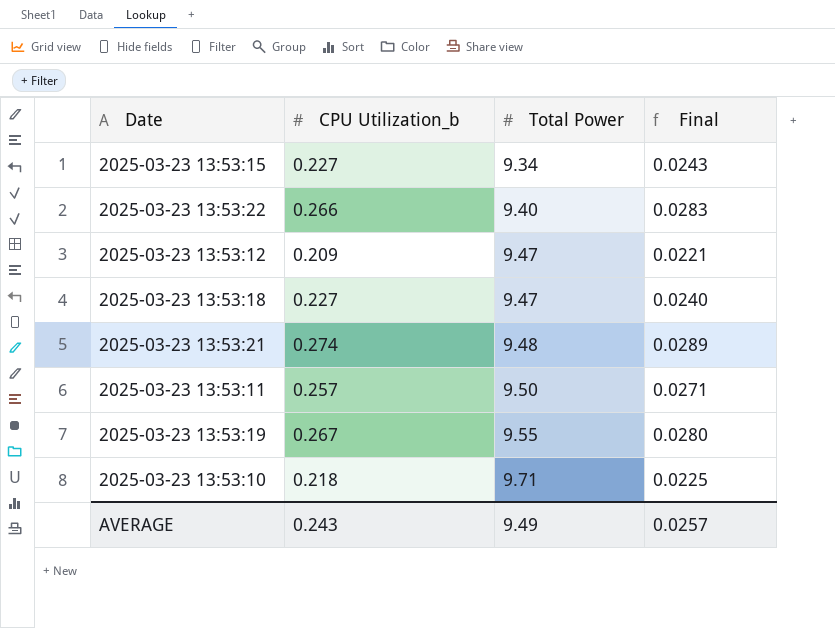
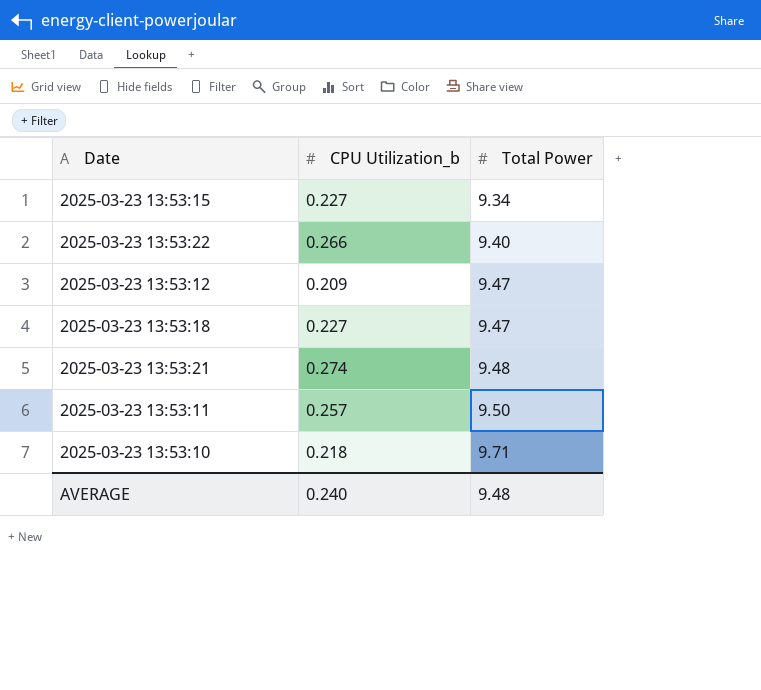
column Final | formula: [CPU Utilization_b] / [Total Power] -> none
row 2025-03-23 13:53:19: 0.267 | 9.55 | 0.0280 -> none
AVERAGE | CPU Utilization_b: 0.243 -> 0.240
AVERAGE | Total Power: 9.49 -> 9.48

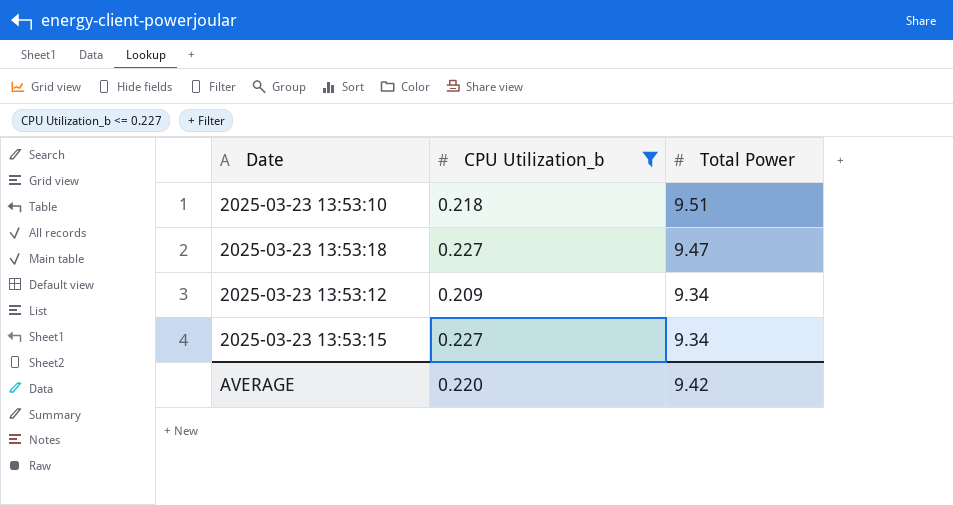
filter: none -> CPU Utilization_b <= 0.227
row order: Total Power ascending -> Total Power descending
2025-03-23 13:53:10 | Total Power: 9.71 -> 9.51
2025-03-23 13:53:12 | Total Power: 9.47 -> 9.34
AVERAGE | CPU Utilization_b: 0.240 -> 0.220
AVERAGE | Total Power: 9.48 -> 9.42

